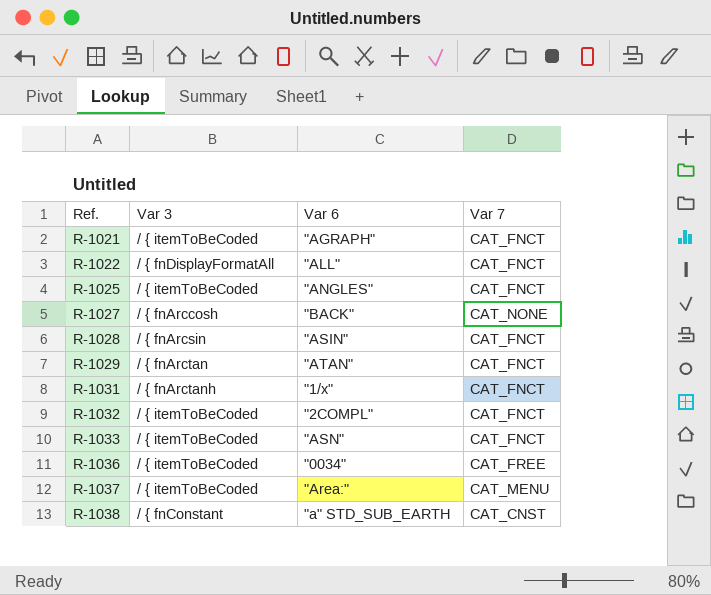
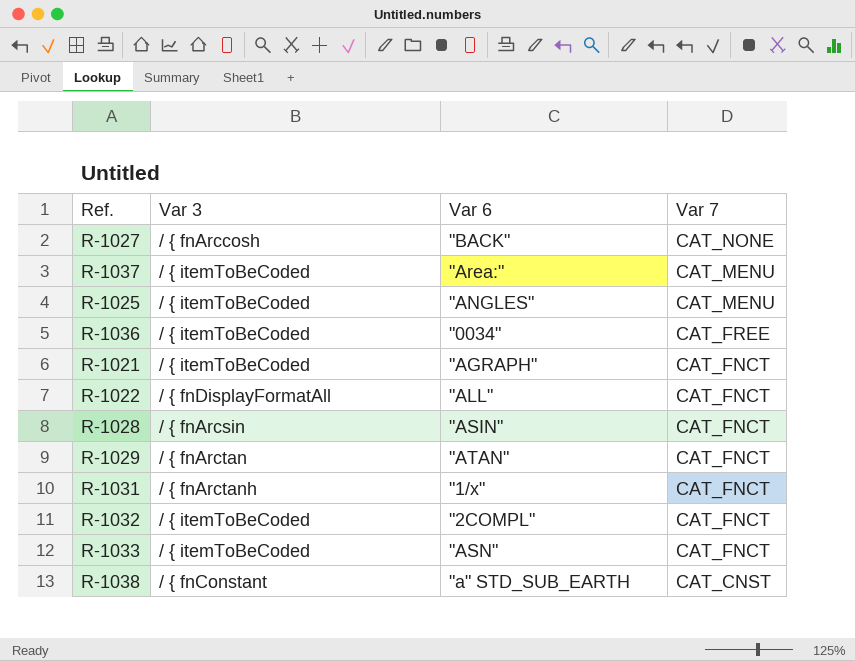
row order: Ref. ascending -> Var 7 descending
R-1025 | Var 7: CAT_FNCT -> CAT_MENU

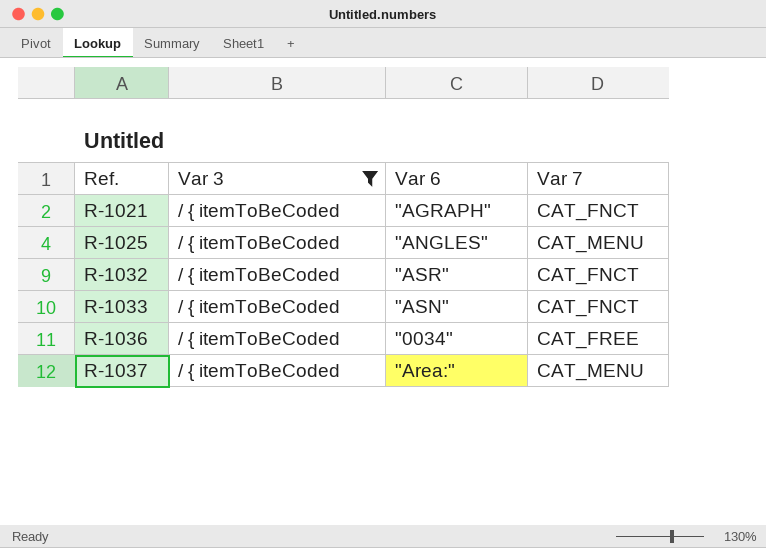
filter: none -> Var 3 = / { itemToBeCoded
row order: Var 7 descending -> Ref. ascending
R-1032 | Var 6: "2COMPL" -> "ASR"

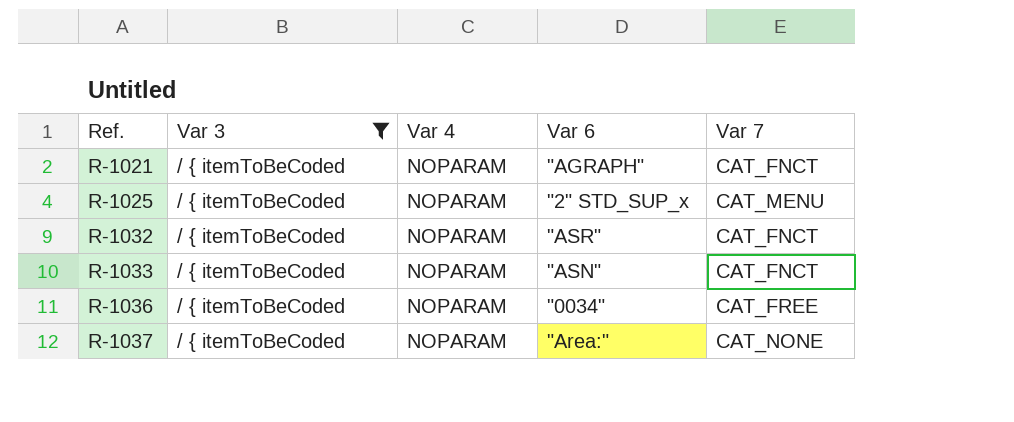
column Var 4 | position: none -> 3
R-1025 | Var 6: "ANGLES" -> "2" STD_SUP_x
R-1037 | Var 7: CAT_MENU -> CAT_NONE

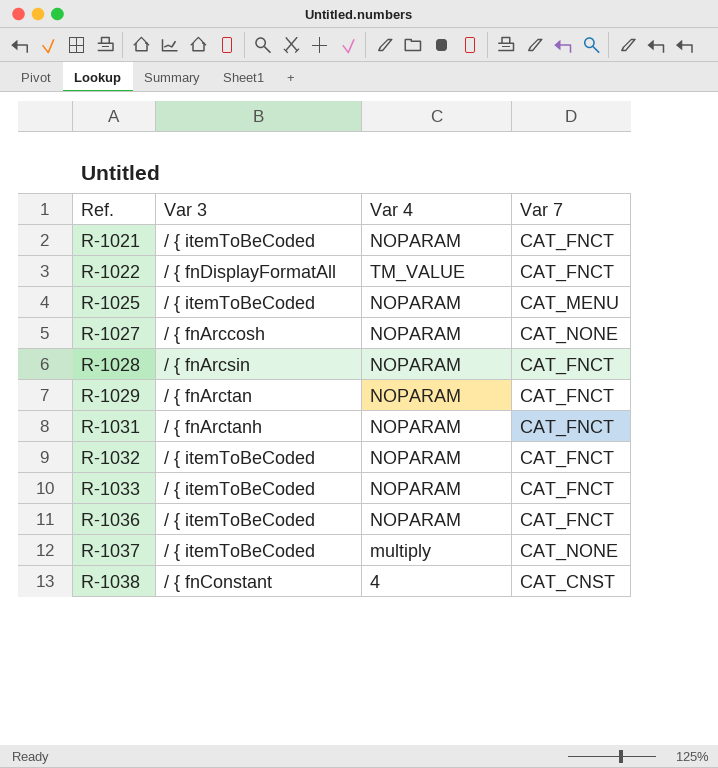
filter: Var 3 = / { itemToBeCoded -> none
column Var 6 | position: 4 -> none
R-1036 | Var 7: CAT_FREE -> CAT_FNCT
R-1037 | Var 4: NOPARAM -> multiply

